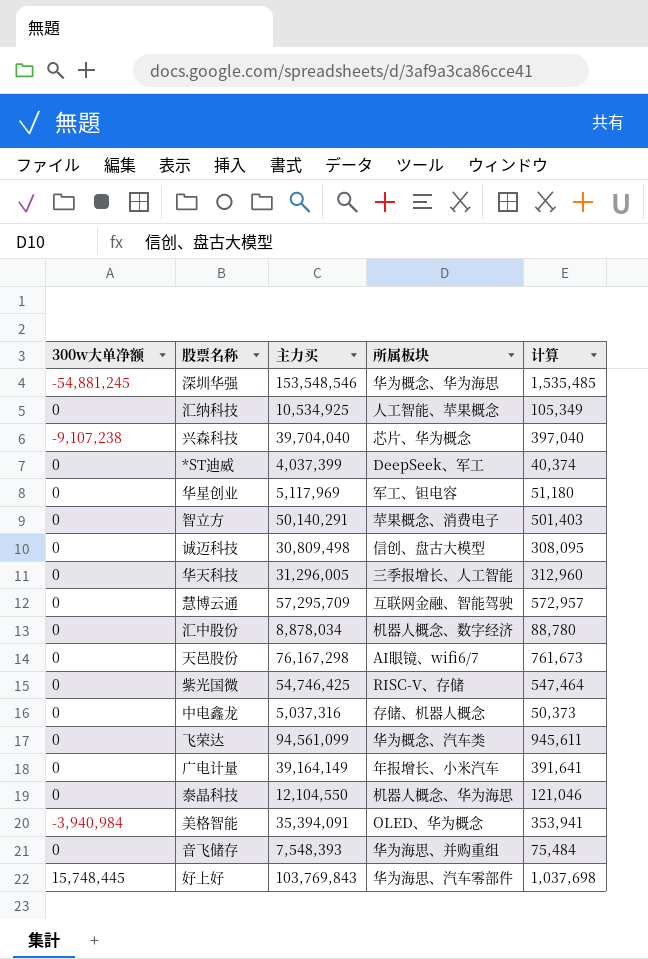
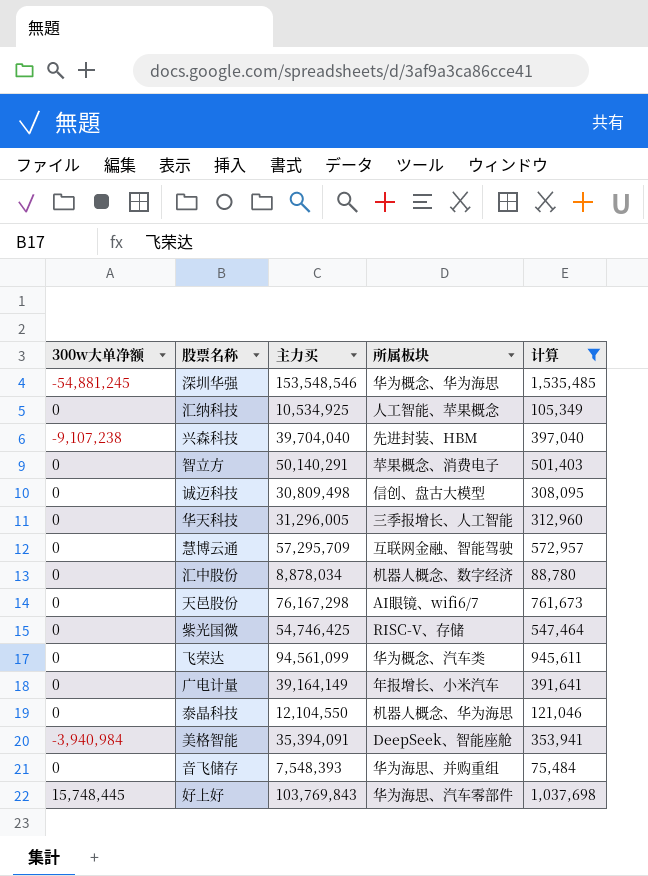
filter: none -> 计算 >= 75,484
兴森科技 | 所属板块: 芯片、华为概念 -> 先进封装、HBM
美格智能 | 所属板块: OLED、华为概念 -> DeepSeek、智能座舱

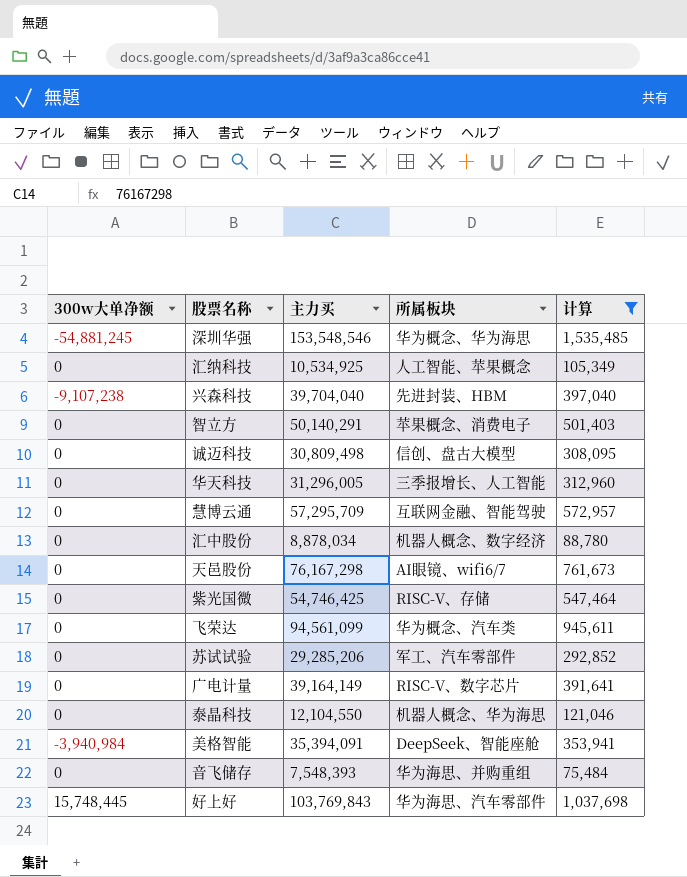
row 苏试试验: none -> 0 | 29,285,206 | 军工、汽车零部件 | 292,852
广电计量 | 所属板块: 年报增长、小米汽车 -> RISC-V、数字芯片

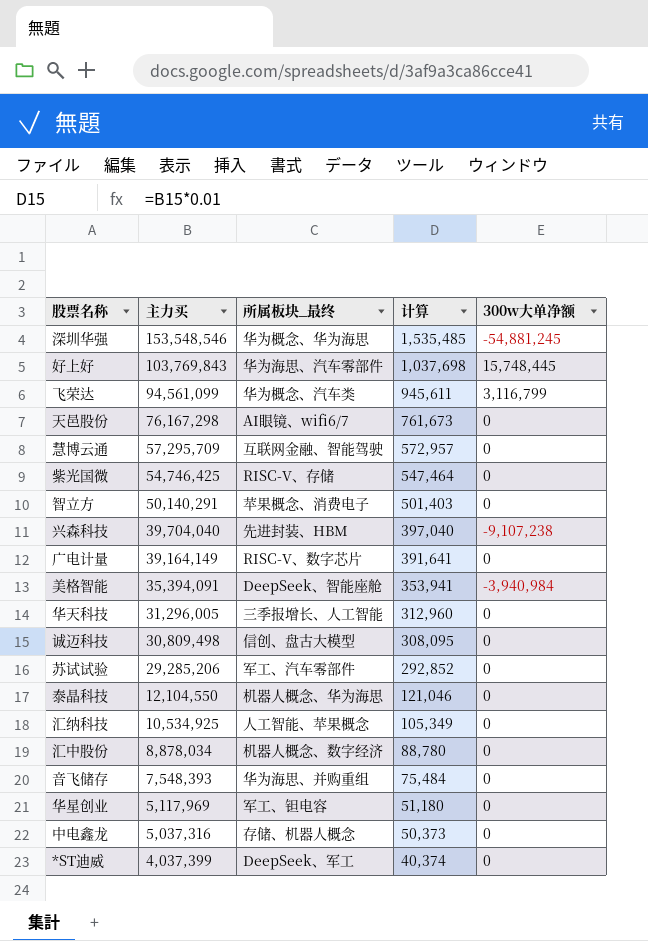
filter: 计算 >= 75,484 -> none
row order: none -> 主力买 descending
column name: 所属板块 -> 所属板块_最终
column 300w大单净额 | position: 1 -> 5
飞荣达 | 300w大单净额: 0 -> 3,116,799

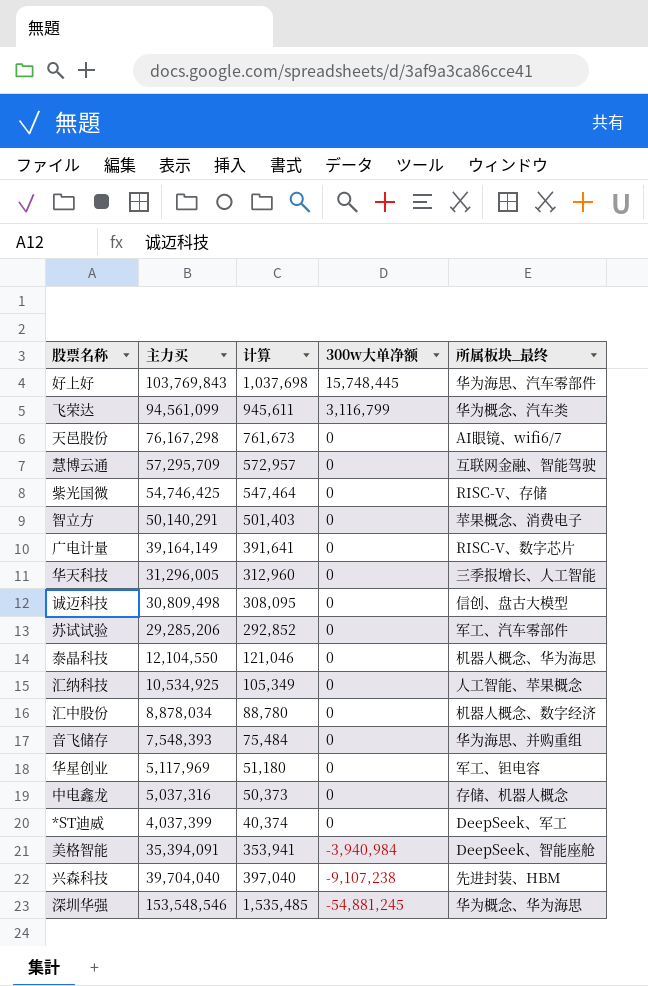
row order: 主力买 descending -> 300w大单净额 descending
column 所属板块_最终 | position: 3 -> 5

